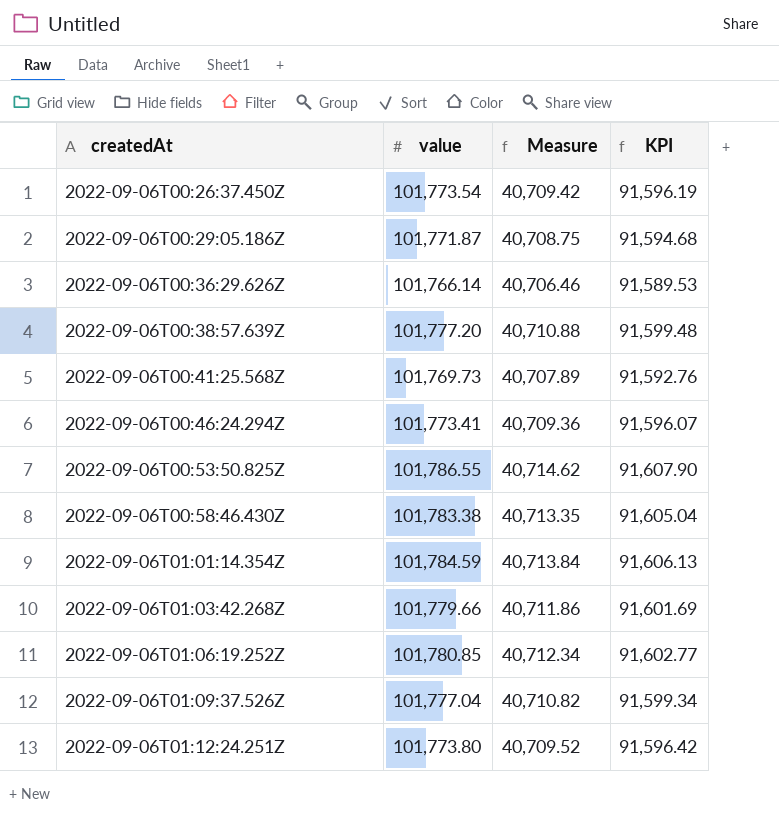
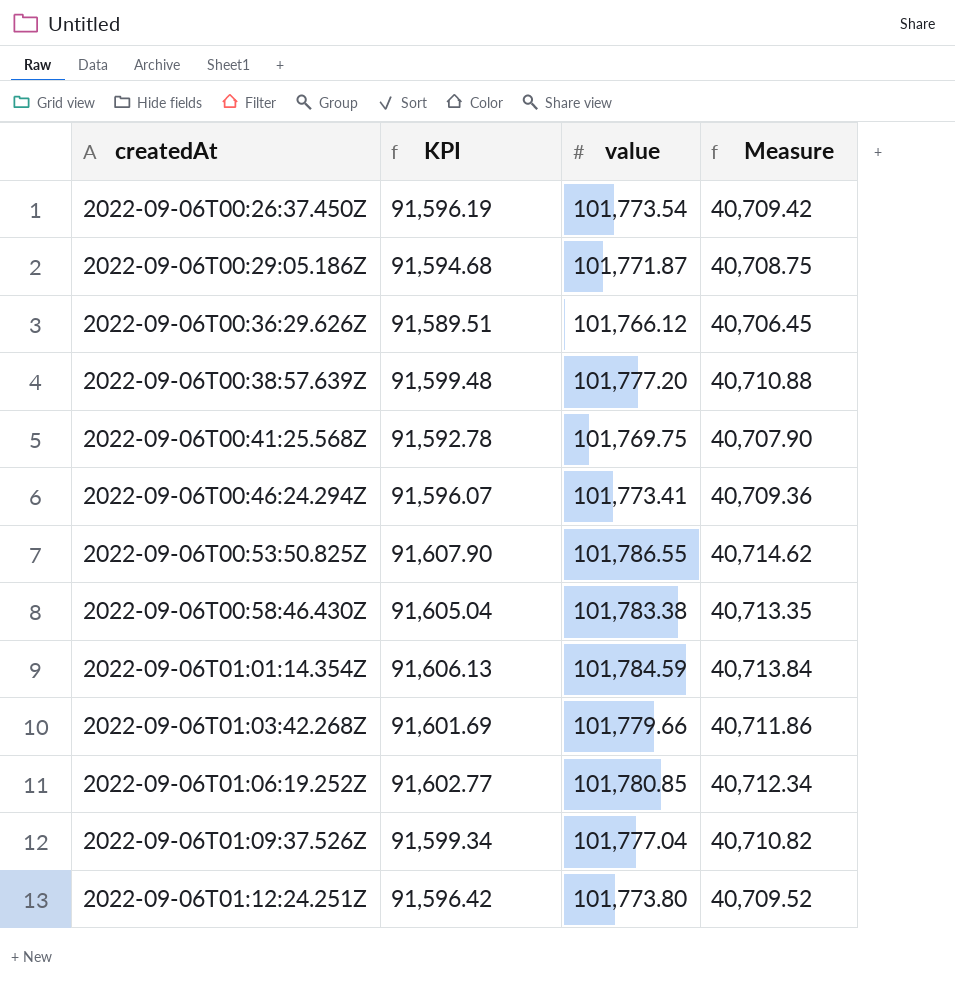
column KPI | position: 4 -> 2
2022-09-06T00:36:29.626Z | KPI: 91,589.53 -> 91,589.51
2022-09-06T00:36:29.626Z | value: 101,766.14 -> 101,766.12
2022-09-06T00:36:29.626Z | Measure: 40,706.46 -> 40,706.45
2022-09-06T00:41:25.568Z | KPI: 91,592.76 -> 91,592.78
2022-09-06T00:41:25.568Z | value: 101,769.73 -> 101,769.75
2022-09-06T00:41:25.568Z | Measure: 40,707.89 -> 40,707.90

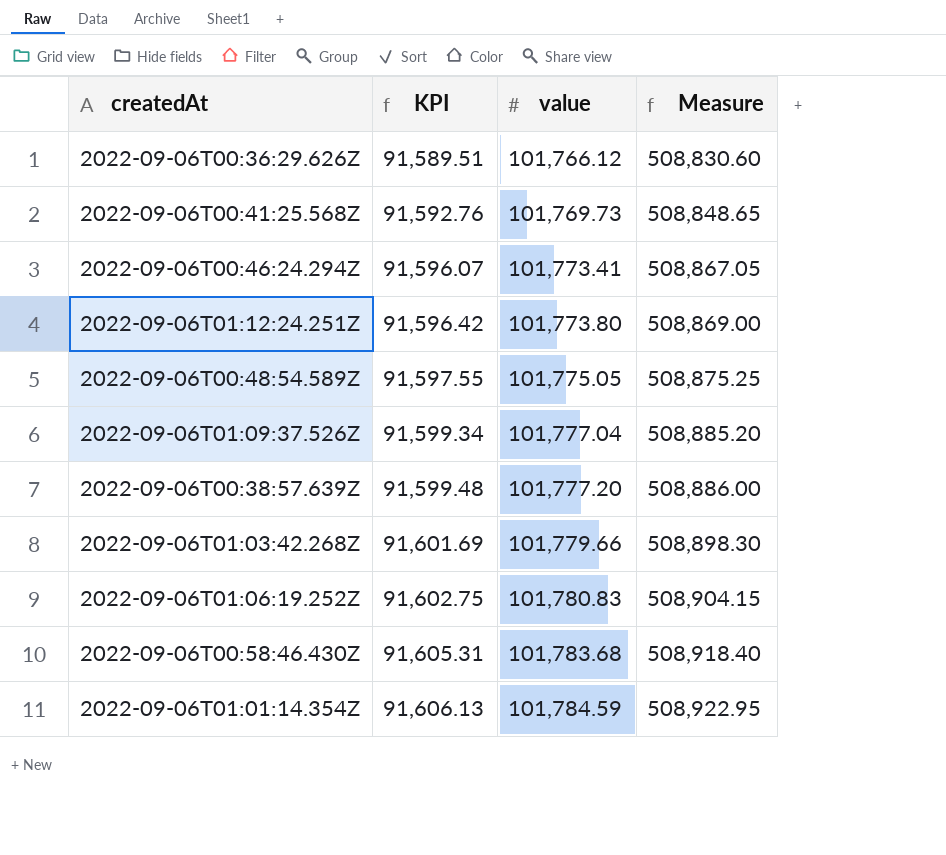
row order: createdAt ascending -> KPI ascending
column Measure | formula: [value] * 0.4 -> [value] * 5
row 2022-09-06T00:26:37.450Z: 91,596.19 | 101,773.54 | 40,709.42 -> none
row 2022-09-06T00:29:05.186Z: 91,594.68 | 101,771.87 | 40,708.75 -> none
row 2022-09-06T00:53:50.825Z: 91,607.90 | 101,786.55 | 40,714.62 -> none
2022-09-06T00:41:25.568Z | KPI: 91,592.78 -> 91,592.76
2022-09-06T00:41:25.568Z | value: 101,769.75 -> 101,769.73
row 2022-09-06T00:48:54.589Z: none -> 91,597.55 | 101,775.05 | 508,875.25
2022-09-06T01:06:19.252Z | KPI: 91,602.77 -> 91,602.75
2022-09-06T01:06:19.252Z | value: 101,780.85 -> 101,780.83
2022-09-06T00:58:46.430Z | KPI: 91,605.04 -> 91,605.31
2022-09-06T00:58:46.430Z | value: 101,783.38 -> 101,783.68

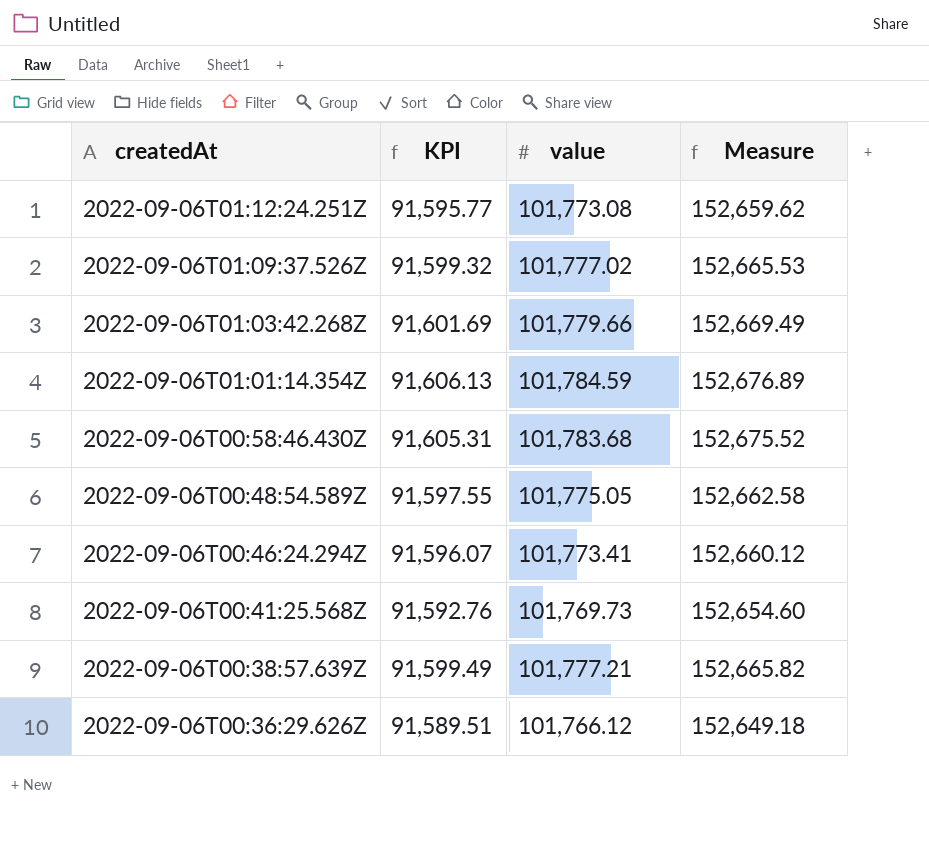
row order: KPI ascending -> createdAt descending
column Measure | formula: [value] * 5 -> [value] * 1.5
row 2022-09-06T01:06:19.252Z: 91,602.75 | 101,780.83 | 508,904.15 -> none
2022-09-06T01:12:24.251Z | KPI: 91,596.42 -> 91,595.77
2022-09-06T01:12:24.251Z | value: 101,773.80 -> 101,773.08
2022-09-06T01:09:37.526Z | KPI: 91,599.34 -> 91,599.32
2022-09-06T01:09:37.526Z | value: 101,777.04 -> 101,777.02
2022-09-06T00:38:57.639Z | KPI: 91,599.48 -> 91,599.49
2022-09-06T00:38:57.639Z | value: 101,777.20 -> 101,777.21

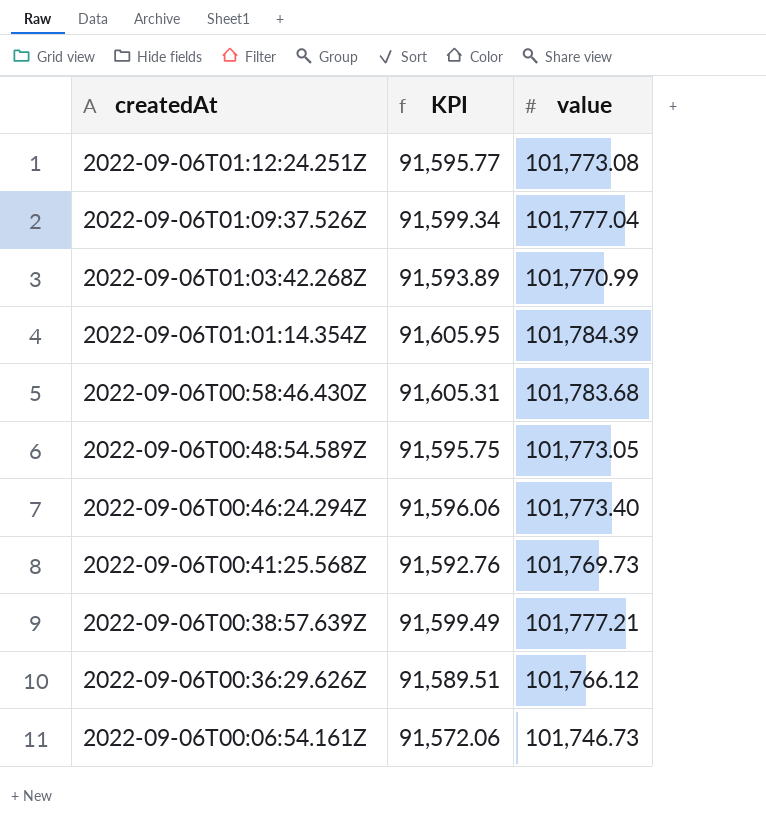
column Measure | formula: [value] * 1.5 -> none
2022-09-06T01:09:37.526Z | KPI: 91,599.32 -> 91,599.34
2022-09-06T01:09:37.526Z | value: 101,777.02 -> 101,777.04
2022-09-06T01:03:42.268Z | KPI: 91,601.69 -> 91,593.89
2022-09-06T01:03:42.268Z | value: 101,779.66 -> 101,770.99
2022-09-06T01:01:14.354Z | KPI: 91,606.13 -> 91,605.95
2022-09-06T01:01:14.354Z | value: 101,784.59 -> 101,784.39
2022-09-06T00:48:54.589Z | KPI: 91,597.55 -> 91,595.75
2022-09-06T00:48:54.589Z | value: 101,775.05 -> 101,773.05
2022-09-06T00:46:24.294Z | KPI: 91,596.07 -> 91,596.06
2022-09-06T00:46:24.294Z | value: 101,773.41 -> 101,773.40
row 2022-09-06T00:06:54.161Z: none -> 91,572.06 | 101,746.73

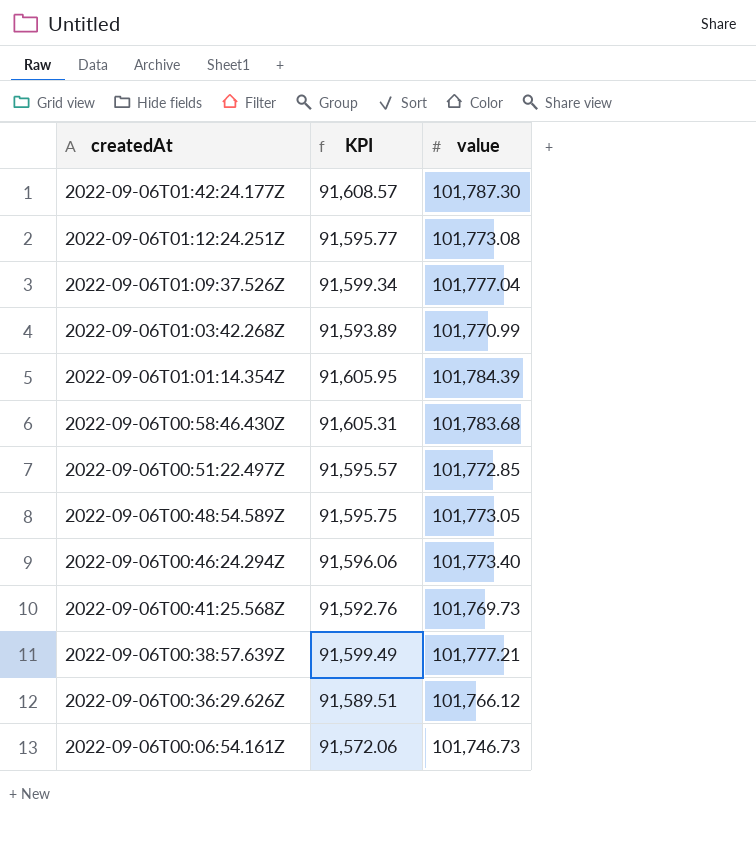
row 2022-09-06T01:42:24.177Z: none -> 91,608.57 | 101,787.30
row 2022-09-06T00:51:22.497Z: none -> 91,595.57 | 101,772.85

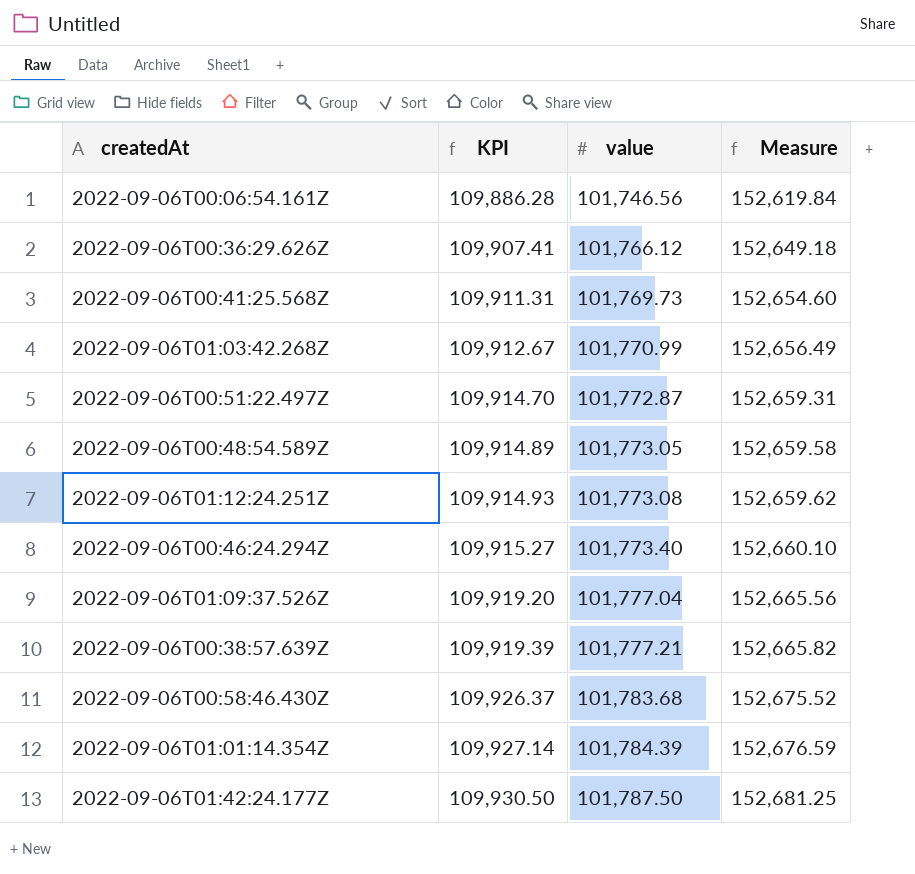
row order: createdAt descending -> KPI ascending
column KPI | formula: [value] * 0.9 -> [value] * 1.08
column Measure | formula: none -> [value] * 1.5
2022-09-06T00:06:54.161Z | value: 101,746.73 -> 101,746.56
2022-09-06T00:51:22.497Z | value: 101,772.85 -> 101,772.87
2022-09-06T01:42:24.177Z | value: 101,787.30 -> 101,787.50

